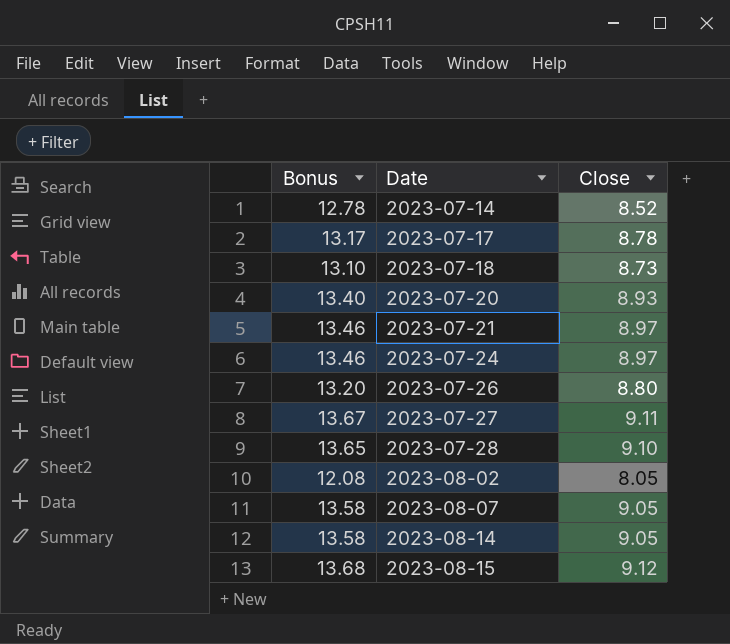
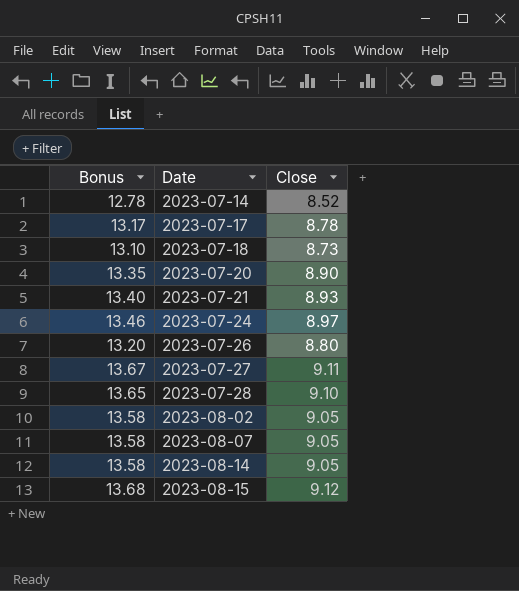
2023-07-20 | Bonus: 13.40 -> 13.35
2023-07-20 | Close: 8.93 -> 8.90
2023-07-21 | Bonus: 13.46 -> 13.40
2023-07-21 | Close: 8.97 -> 8.93
2023-08-02 | Bonus: 12.08 -> 13.58
2023-08-02 | Close: 8.05 -> 9.05

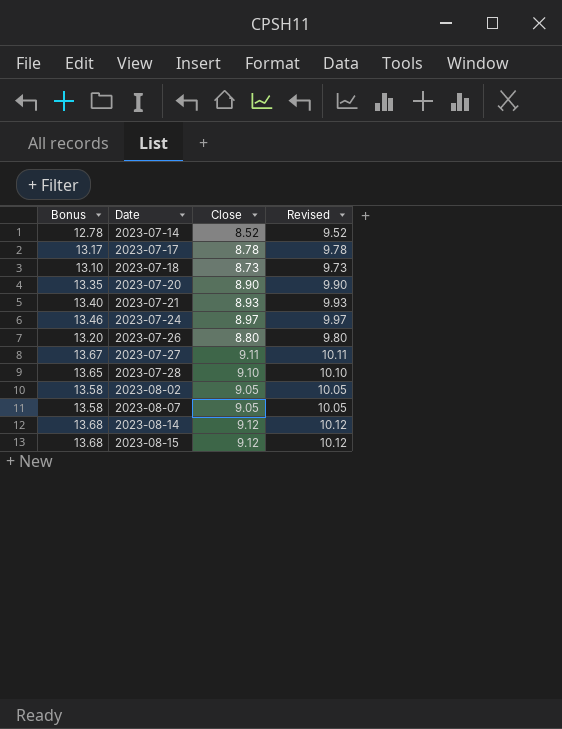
column Revised | formula: none -> [Close] + 1
2023-08-14 | Bonus: 13.58 -> 13.68
2023-08-14 | Close: 9.05 -> 9.12

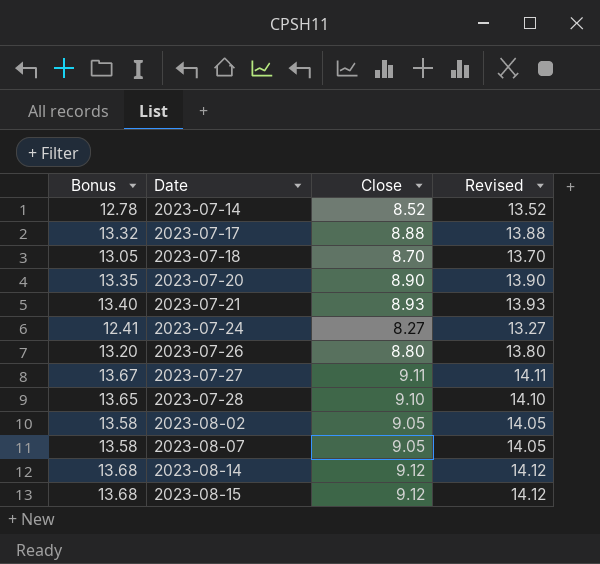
column Revised | formula: [Close] + 1 -> [Close] + 5
2023-07-17 | Bonus: 13.17 -> 13.32
2023-07-17 | Close: 8.78 -> 8.88
2023-07-18 | Bonus: 13.10 -> 13.05
2023-07-18 | Close: 8.73 -> 8.70
2023-07-24 | Bonus: 13.46 -> 12.41
2023-07-24 | Close: 8.97 -> 8.27

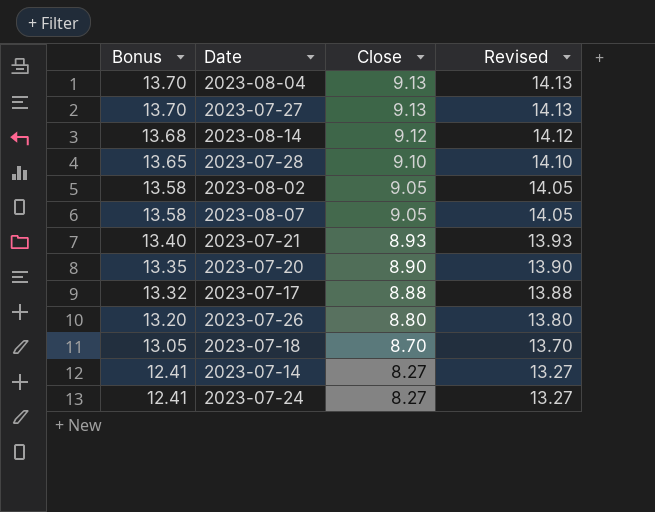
row order: Date ascending -> Bonus descending
row 2023-08-15: 13.68 | 9.12 | 14.12 -> none
row 2023-08-04: none -> 13.70 | 9.13 | 14.13
2023-07-27 | Bonus: 13.67 -> 13.70
2023-07-27 | Close: 9.11 -> 9.13
2023-07-27 | Revised: 14.11 -> 14.13
2023-07-14 | Bonus: 12.78 -> 12.41
2023-07-14 | Close: 8.52 -> 8.27
2023-07-14 | Revised: 13.52 -> 13.27

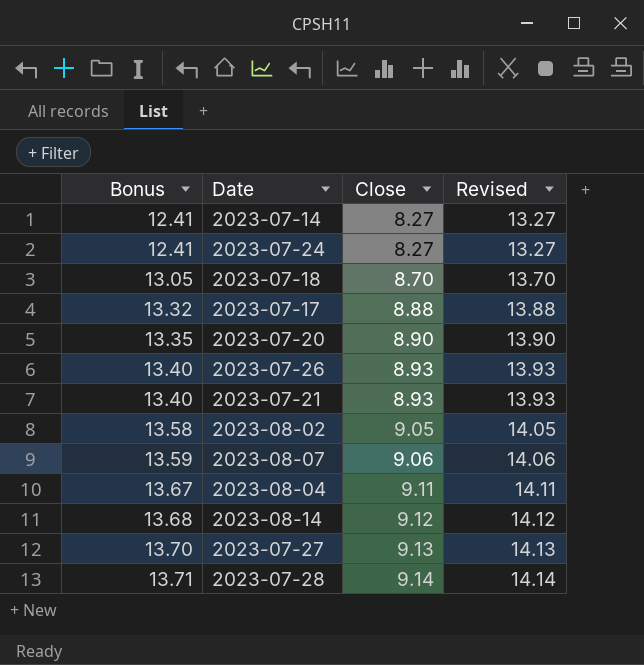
row order: Bonus descending -> Bonus ascending
2023-07-26 | Bonus: 13.20 -> 13.40
2023-07-26 | Close: 8.80 -> 8.93
2023-07-26 | Revised: 13.80 -> 13.93
2023-08-07 | Bonus: 13.58 -> 13.59
2023-08-07 | Close: 9.05 -> 9.06
2023-08-07 | Revised: 14.05 -> 14.06
2023-08-04 | Bonus: 13.70 -> 13.67
2023-08-04 | Close: 9.13 -> 9.11
2023-08-04 | Revised: 14.13 -> 14.11
2023-07-28 | Bonus: 13.65 -> 13.71
2023-07-28 | Close: 9.10 -> 9.14
2023-07-28 | Revised: 14.10 -> 14.14

